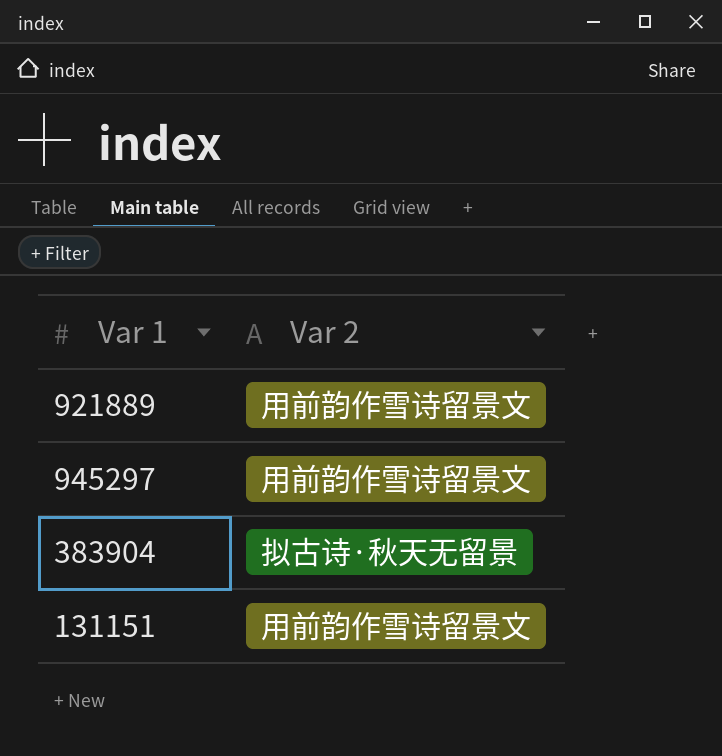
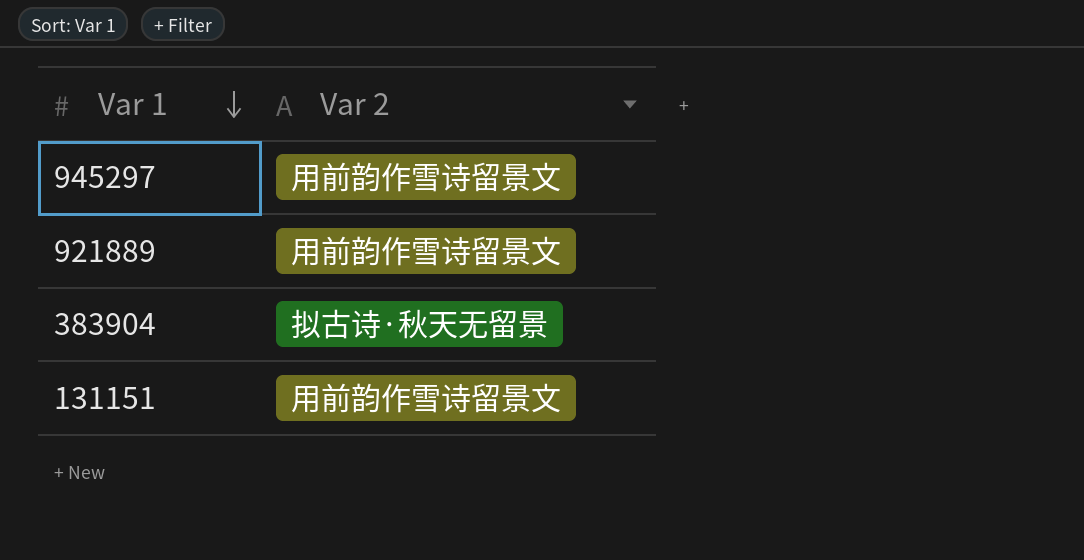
row order: none -> Var 1 descending

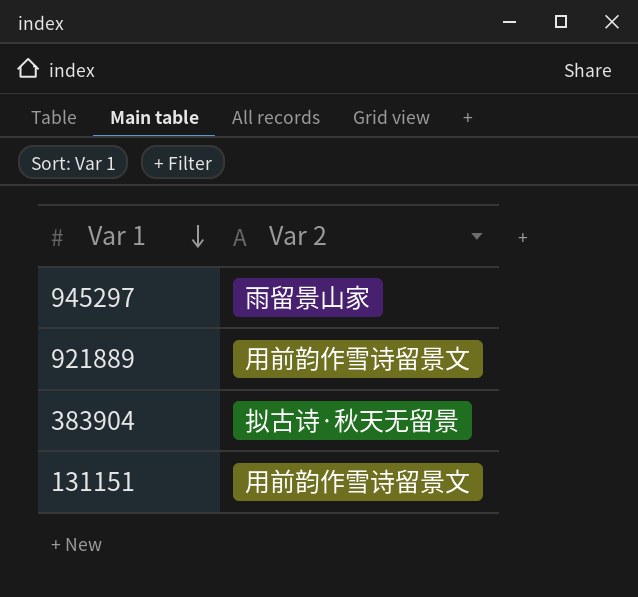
945297 | Var 2: 用前韵作雪诗留景文 -> 雨留景山家

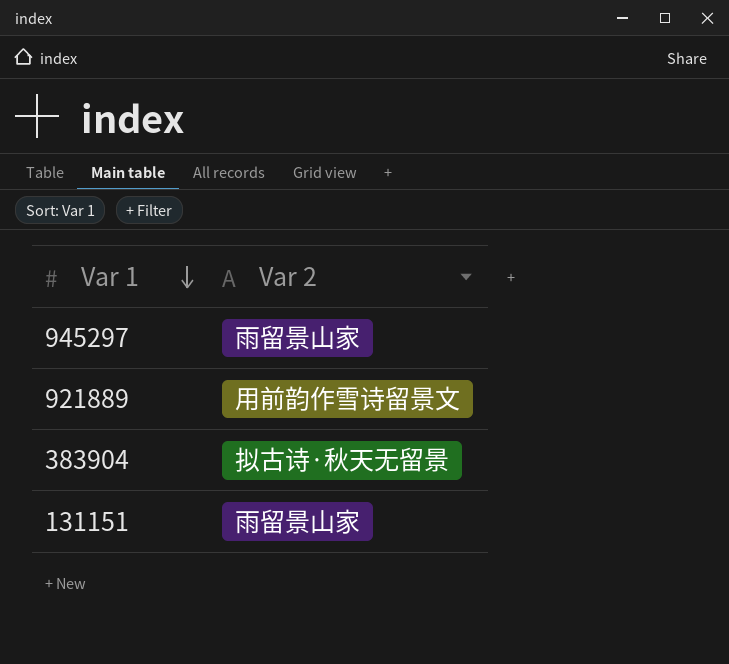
131151 | Var 2: 用前韵作雪诗留景文 -> 雨留景山家

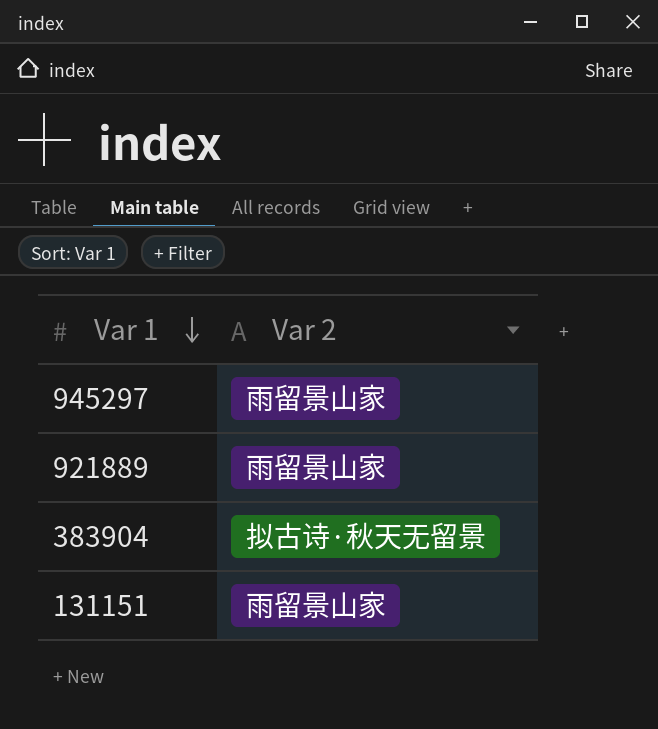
921889 | Var 2: 用前韵作雪诗留景文 -> 雨留景山家

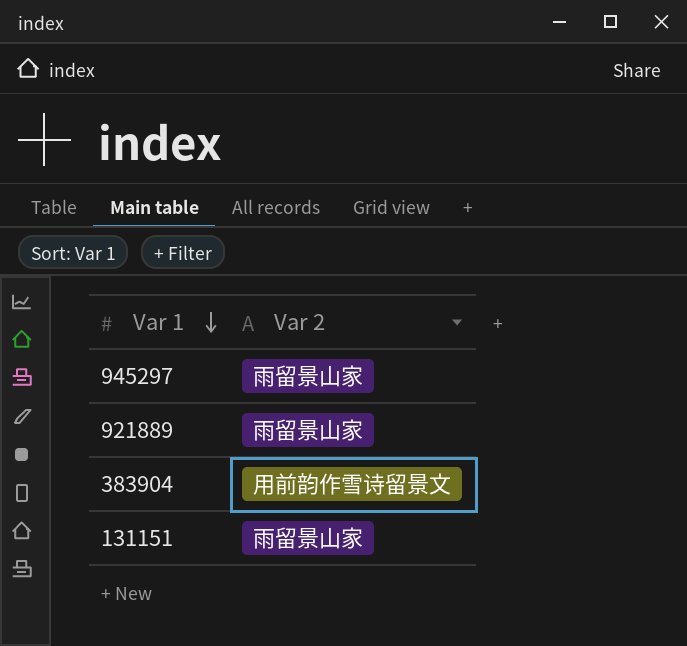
383904 | Var 2: 拟古诗·秋天无留景 -> 用前韵作雪诗留景文

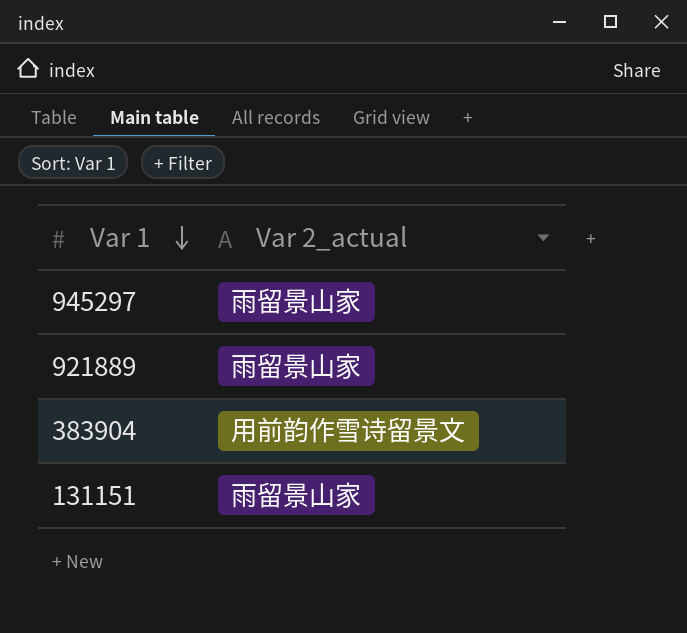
column name: Var 2 -> Var 2_actual

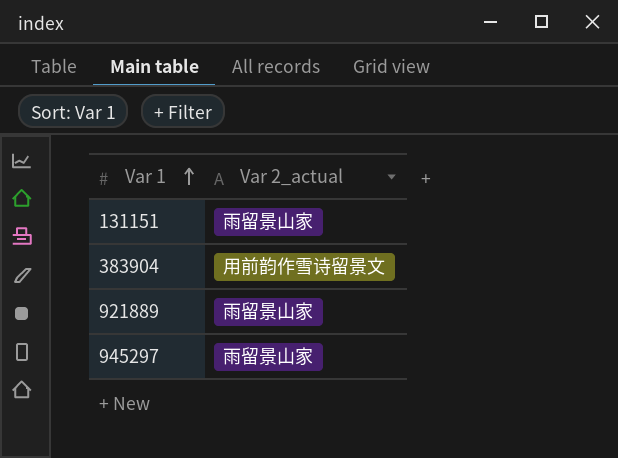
row order: Var 1 descending -> Var 1 ascending

